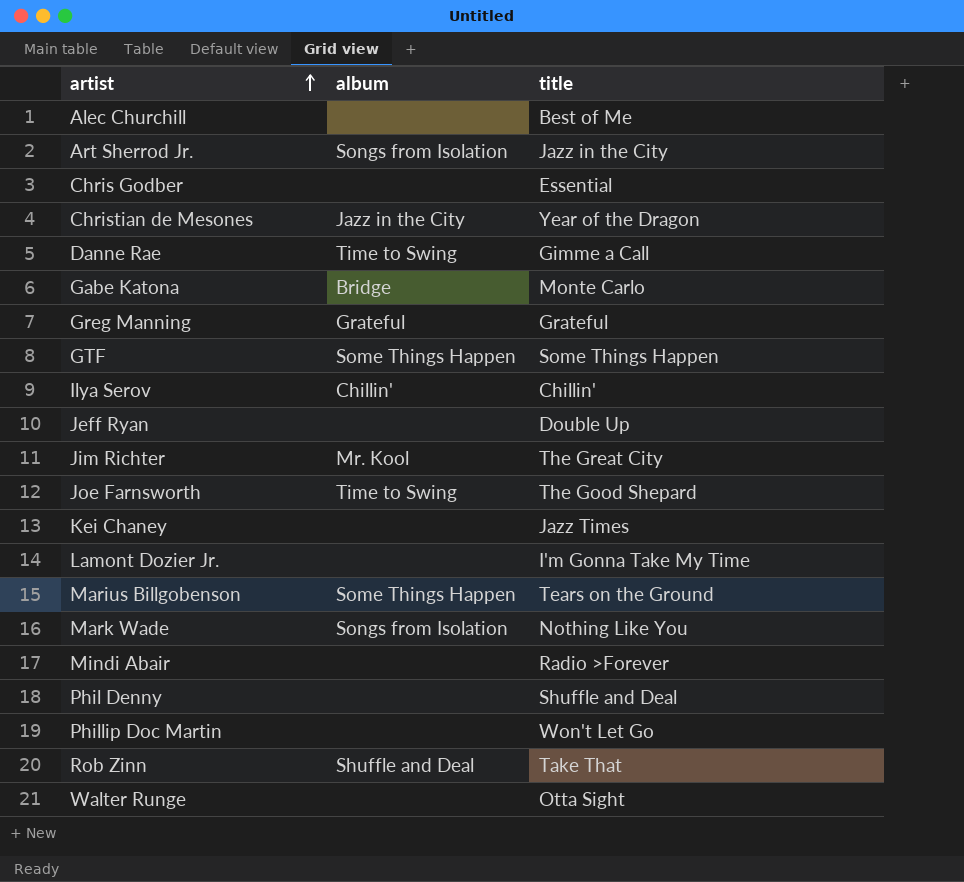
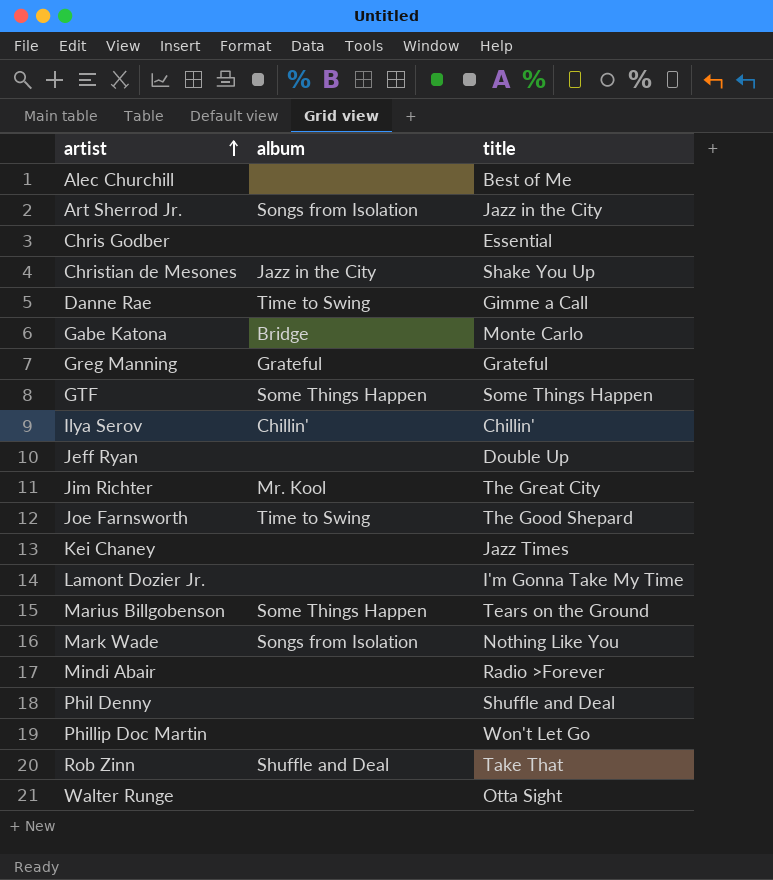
Christian de Mesones | title: Year of the Dragon -> Shake You Up

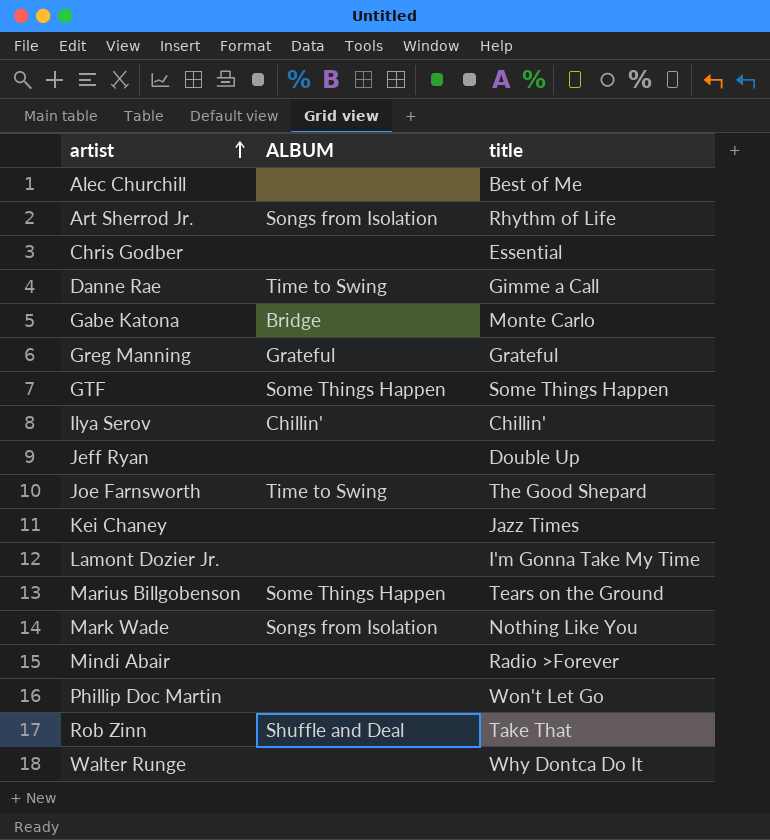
column name: album -> ALBUM
row Christian de Mesones: Jazz in the City | Shake You Up -> none
row Jim Richter: Mr. Kool | The Great City -> none
row Phil Denny: none | Shuffle and Deal -> none
Art Sherrod Jr. | title: Jazz in the City -> Rhythm of Life
Walter Runge | title: Otta Sight -> Why Dontca Do It

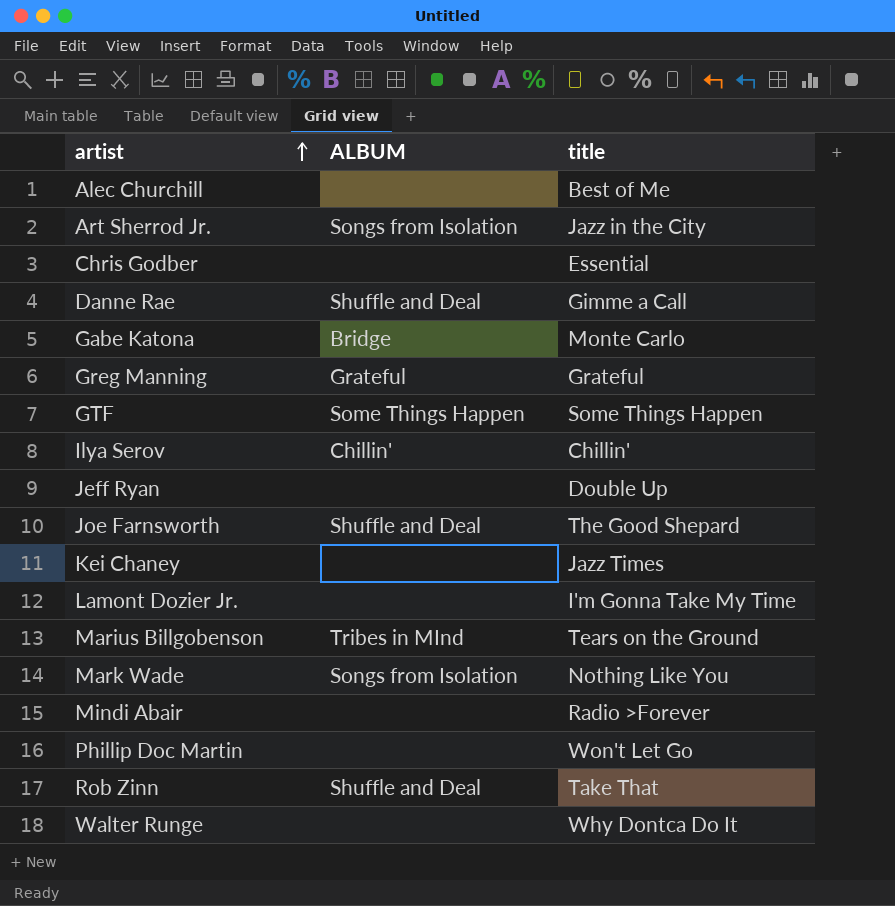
Art Sherrod Jr. | title: Rhythm of Life -> Jazz in the City
Danne Rae | ALBUM: Time to Swing -> Shuffle and Deal
Joe Farnsworth | ALBUM: Time to Swing -> Shuffle and Deal
Marius Billgobenson | ALBUM: Some Things Happen -> Tribes in MInd

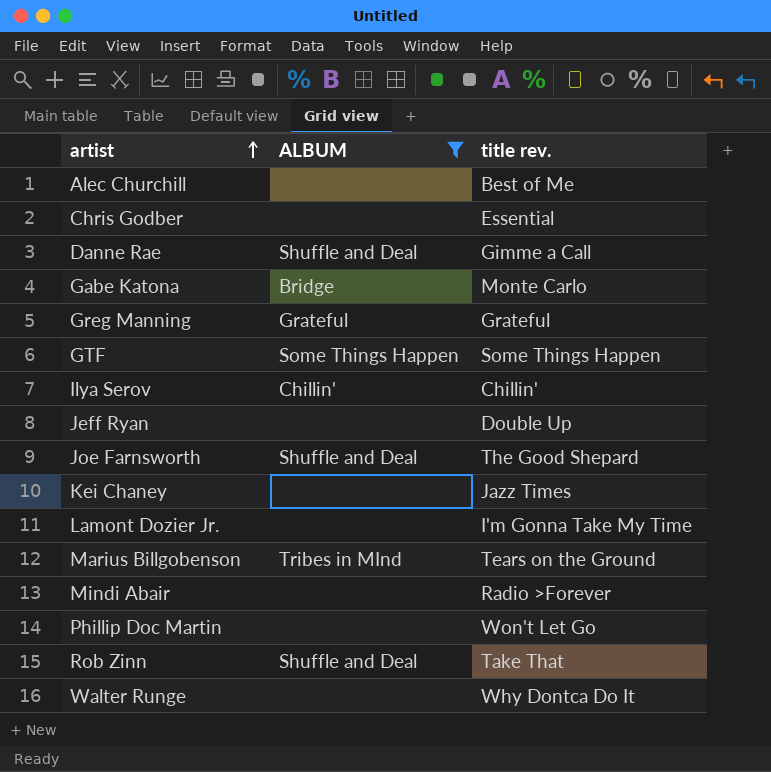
filter: none -> ALBUM != Songs from Isolation
column name: title -> title rev.

